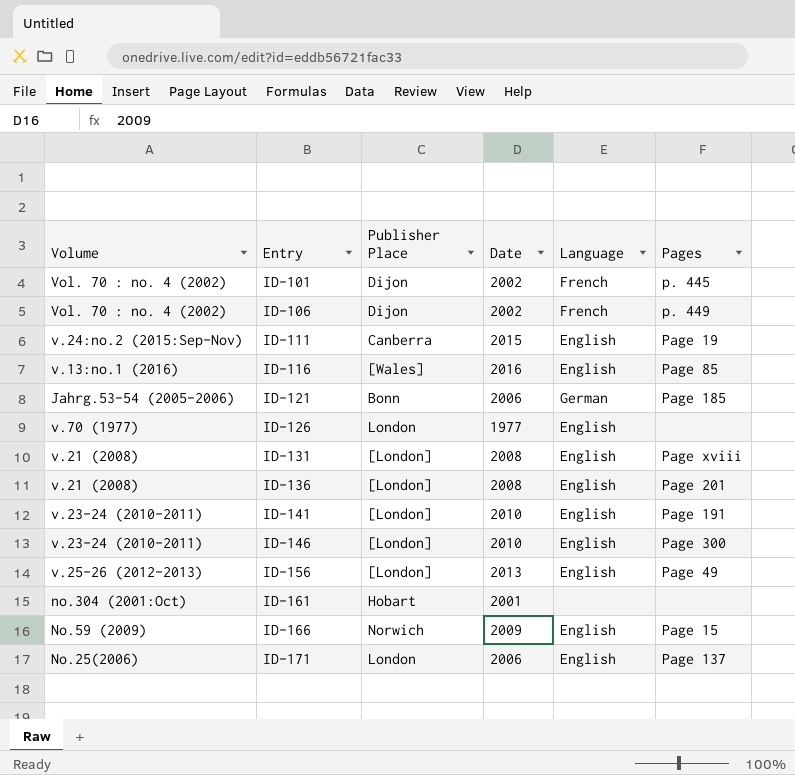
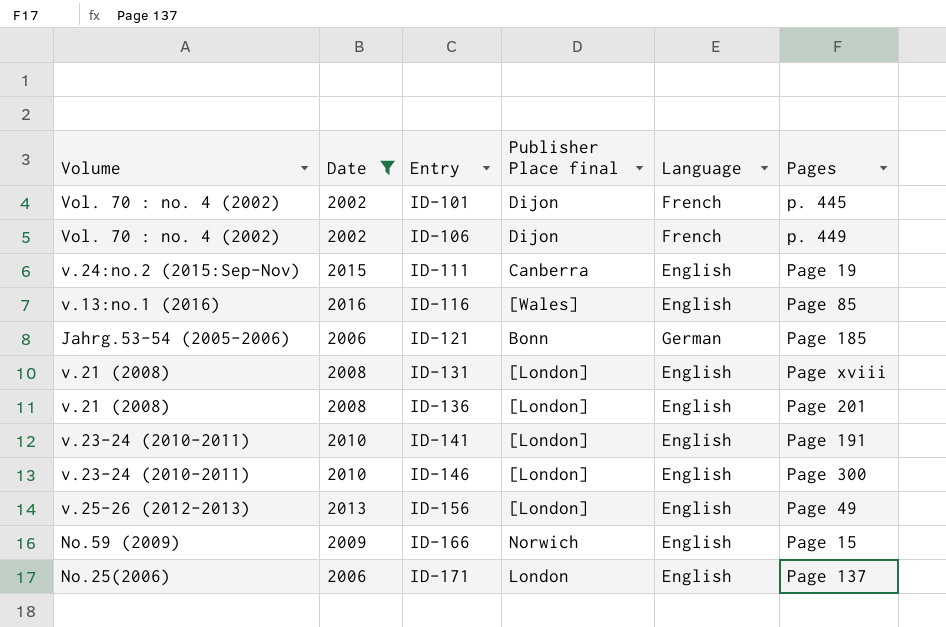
filter: none -> Date >= 2002
column Date | position: 4 -> 2
column name: Publisher Place -> Publisher Place final

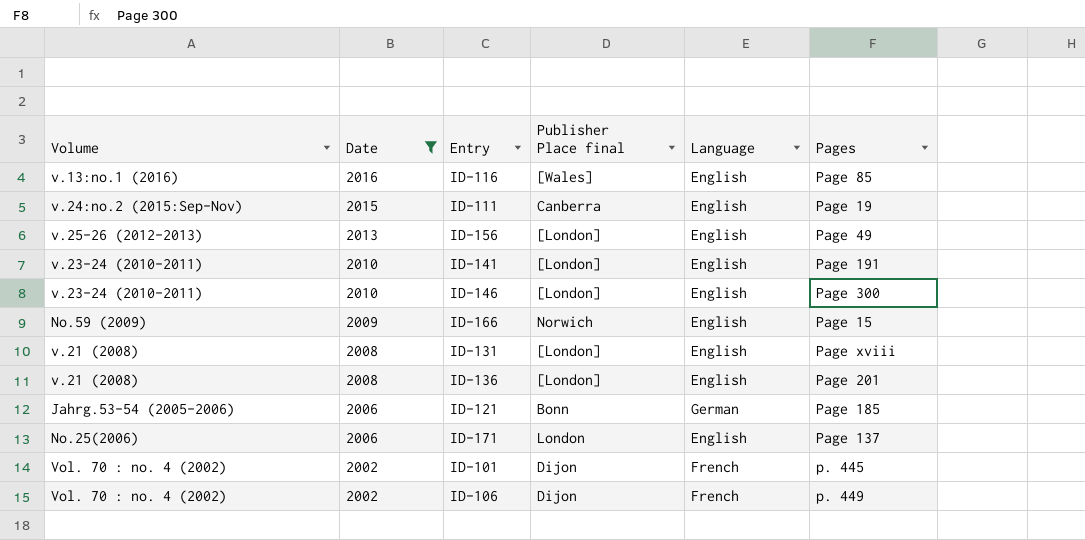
row order: Entry ascending -> Date descending

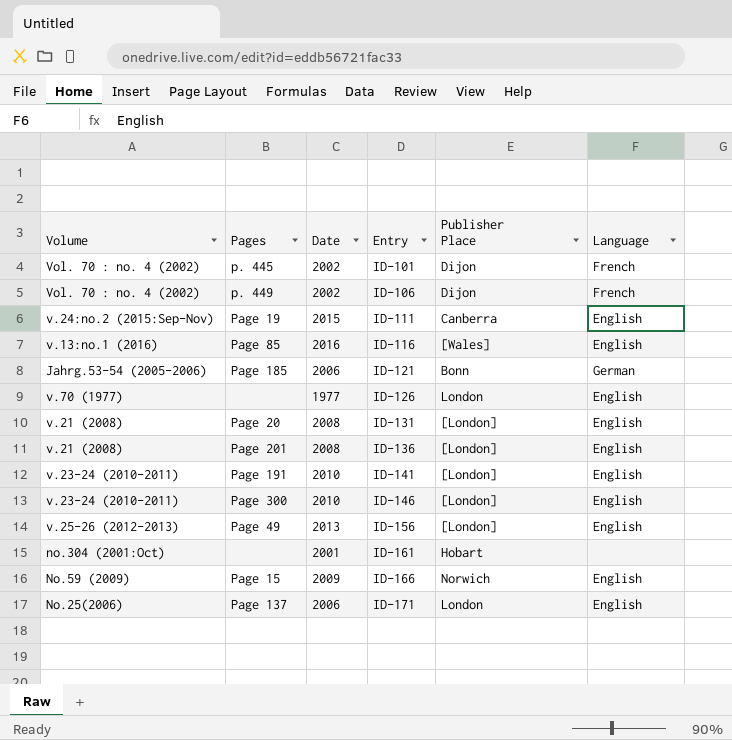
filter: Date >= 2002 -> none
row order: Date descending -> Entry ascending
column Pages | position: 6 -> 2
column name: Publisher Place final -> Publisher Place
ID-131 | Pages: Page xviii -> Page 20

